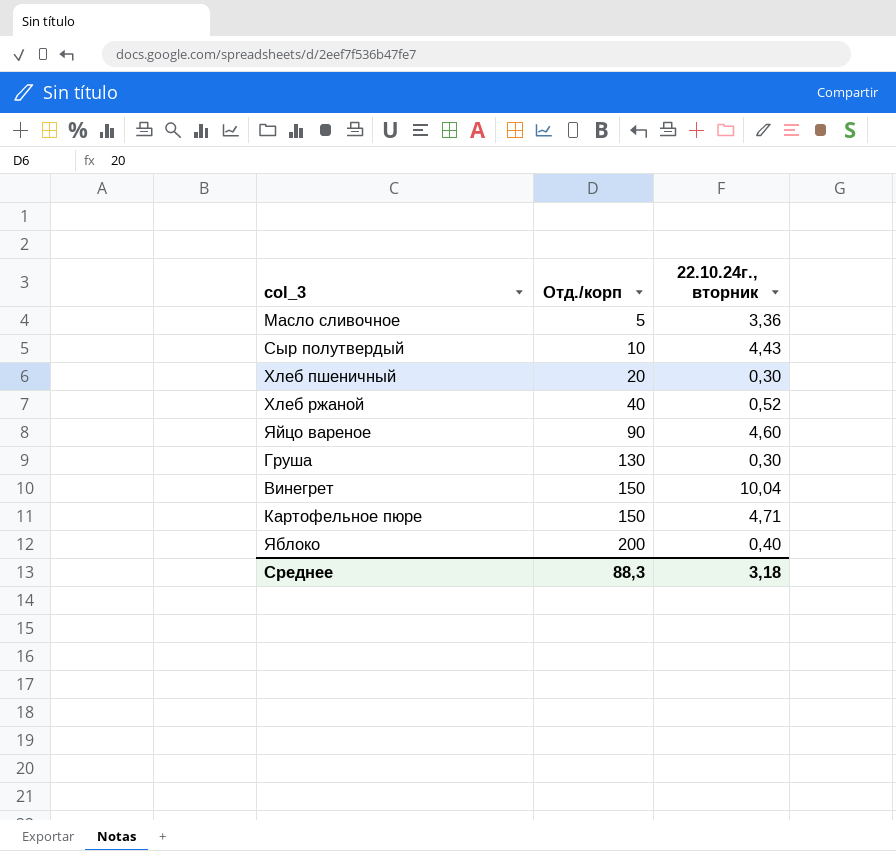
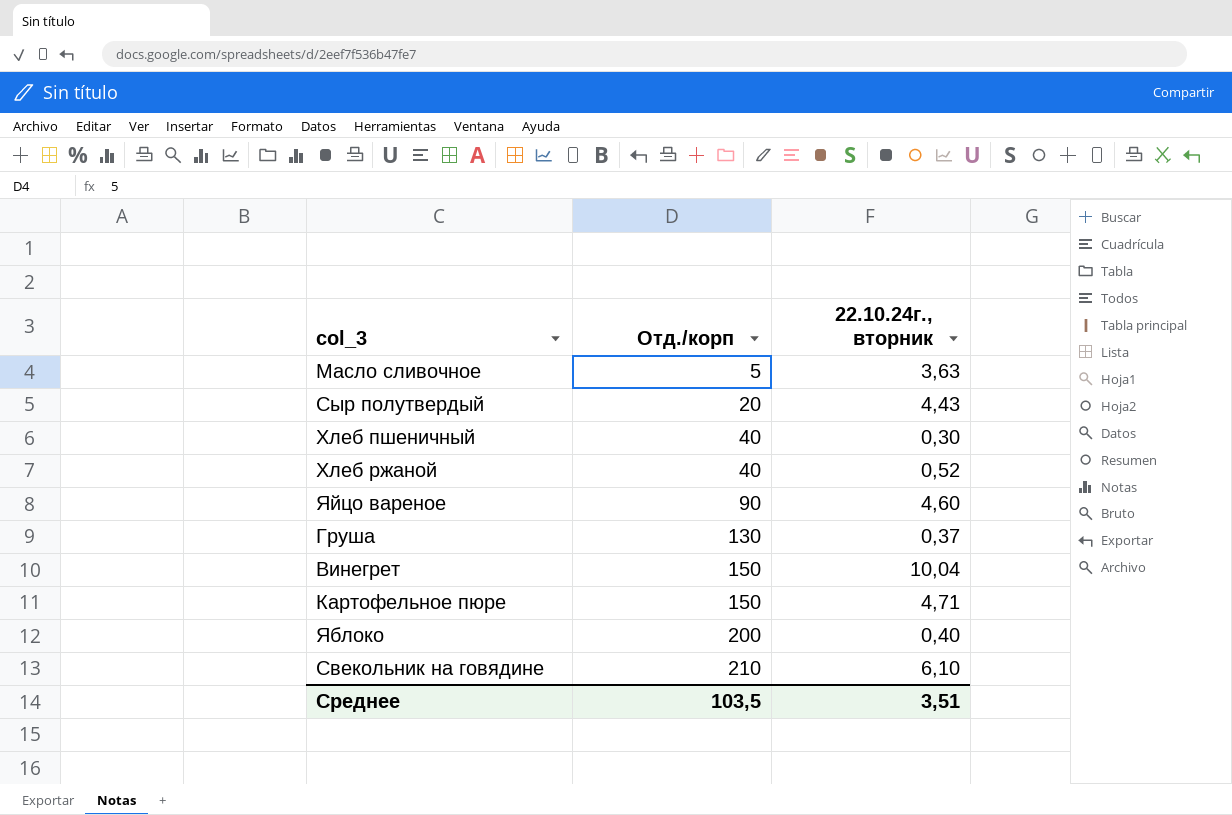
Масло сливочное | 22.10.24г., вторник: 3,36 -> 3,63
Сыр полутвердый | Отд./корп: 10 -> 20
Хлеб пшеничный | Отд./корп: 20 -> 40
Груша | 22.10.24г., вторник: 0,30 -> 0,37
row Свекольник на говядине: none -> 210 | 6,10
Среднее | Отд./корп: 88,3 -> 103,5
Среднее | 22.10.24г., вторник: 3,18 -> 3,51

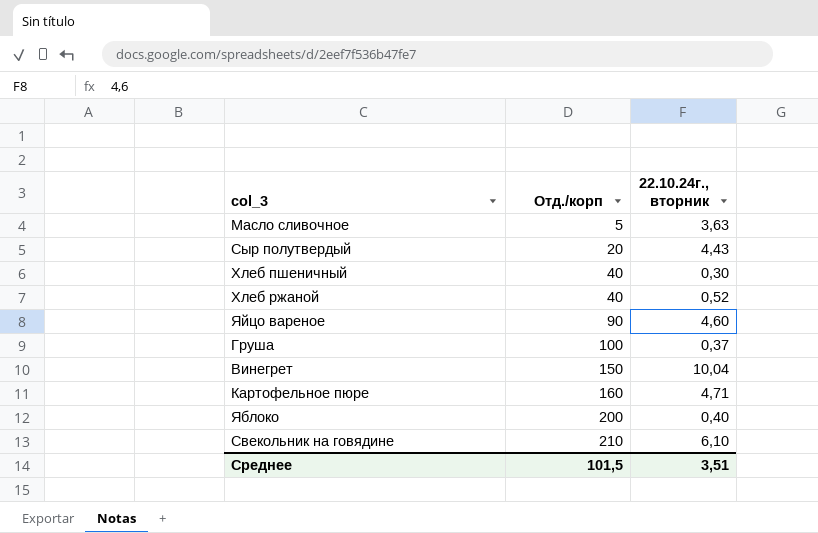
Груша | Отд./корп: 130 -> 100
Картофельное пюре | Отд./корп: 150 -> 160
Среднее | Отд./корп: 103,5 -> 101,5

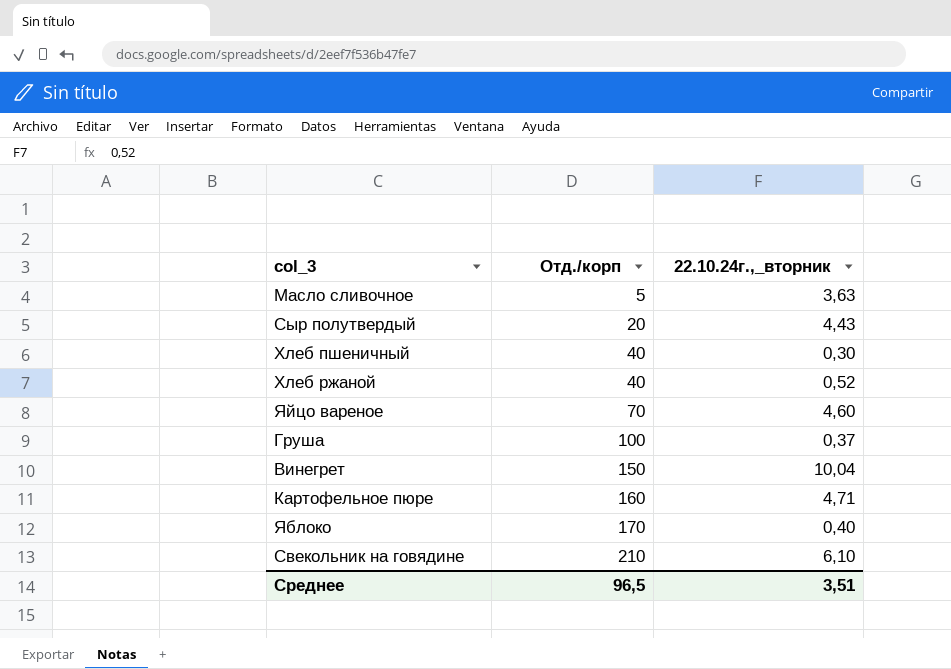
column name: 22.10.24г., вторник -> 22.10.24г.,_вторник
Яйцо вареное | Отд./корп: 90 -> 70
Яблоко | Отд./корп: 200 -> 170
Среднее | Отд./корп: 101,5 -> 96,5

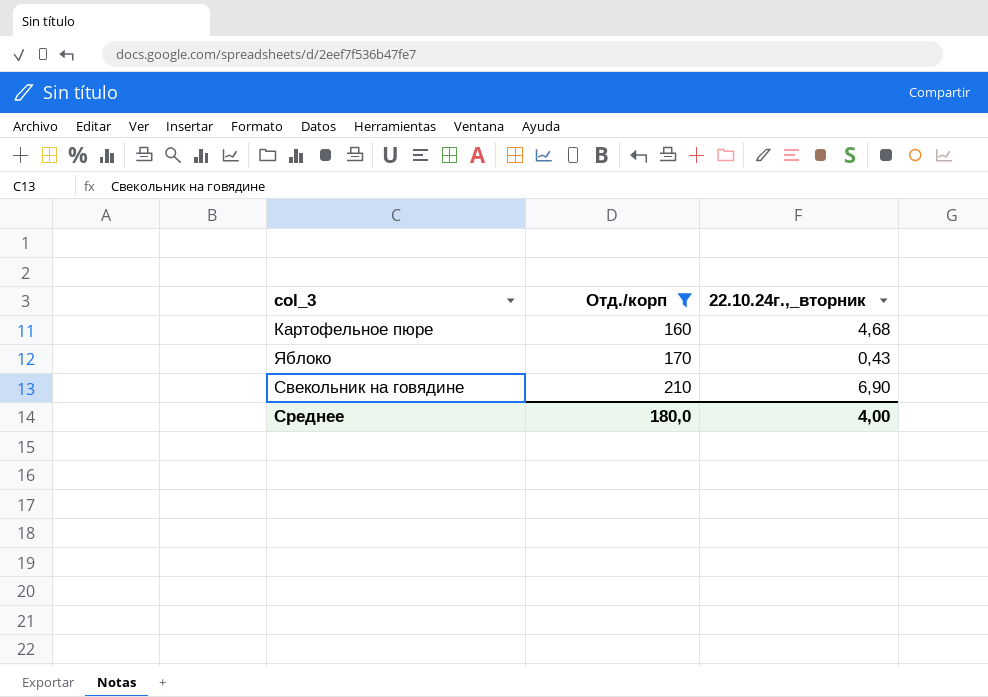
filter: none -> Отд./корп >= 160
Картофельное пюре | 22.10.24г.,_вторник: 4,71 -> 4,68
Яблоко | 22.10.24г.,_вторник: 0,40 -> 0,43
Свекольник на говядине | 22.10.24г.,_вторник: 6,10 -> 6,90
Среднее | Отд./корп: 96,5 -> 180,0
Среднее | 22.10.24г.,_вторник: 3,51 -> 4,00

